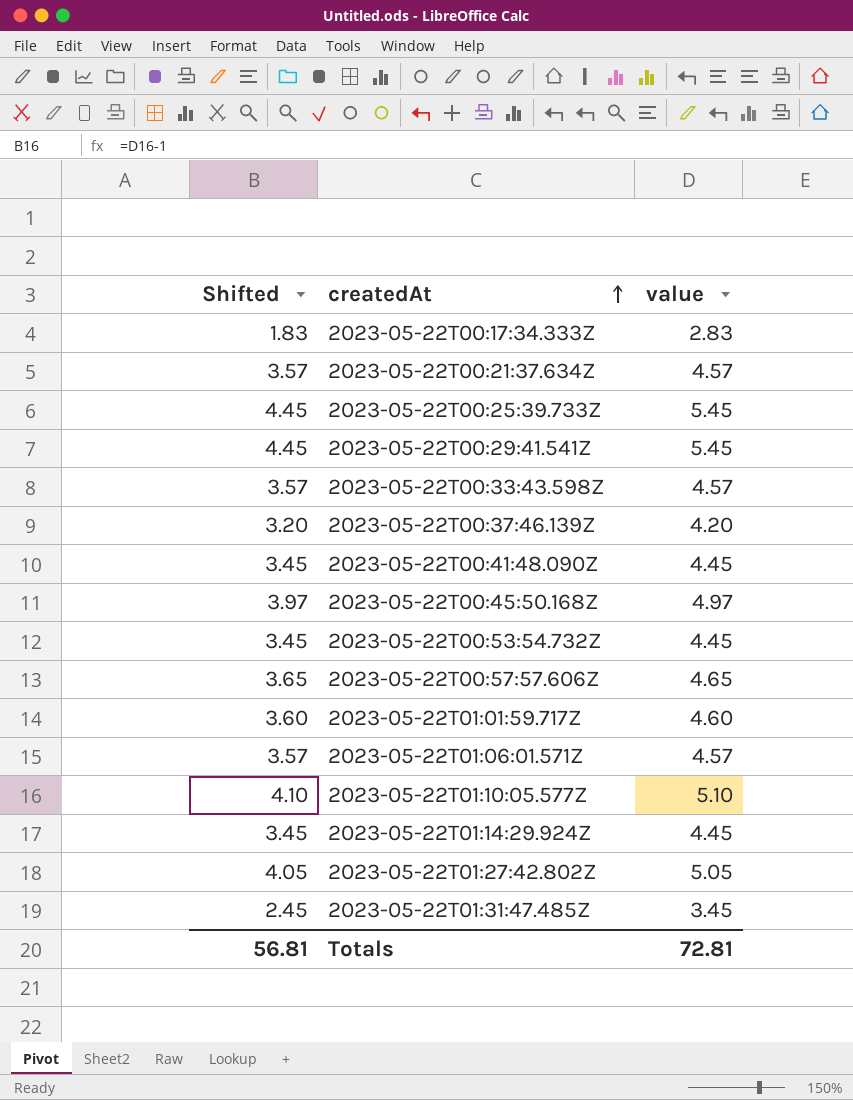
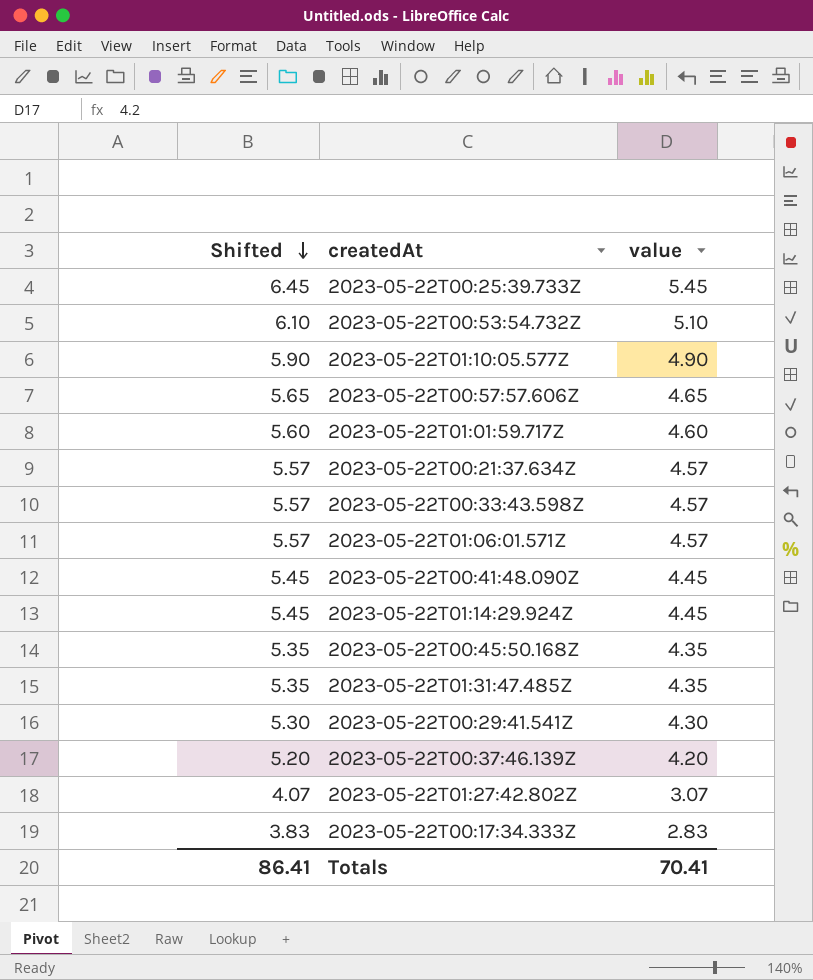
row order: createdAt ascending -> Shifted descending
column Shifted | formula: [value] - 1 -> [value] + 1
2023-05-22T00:53:54.732Z | value: 4.45 -> 5.10
2023-05-22T01:10:05.577Z | value: 5.10 -> 4.90
2023-05-22T00:45:50.168Z | value: 4.97 -> 4.35
2023-05-22T01:31:47.485Z | value: 3.45 -> 4.35
2023-05-22T00:29:41.541Z | value: 5.45 -> 4.30
2023-05-22T01:27:42.802Z | value: 5.05 -> 3.07
Totals | Shifted: 56.81 -> 86.41
Totals | value: 72.81 -> 70.41

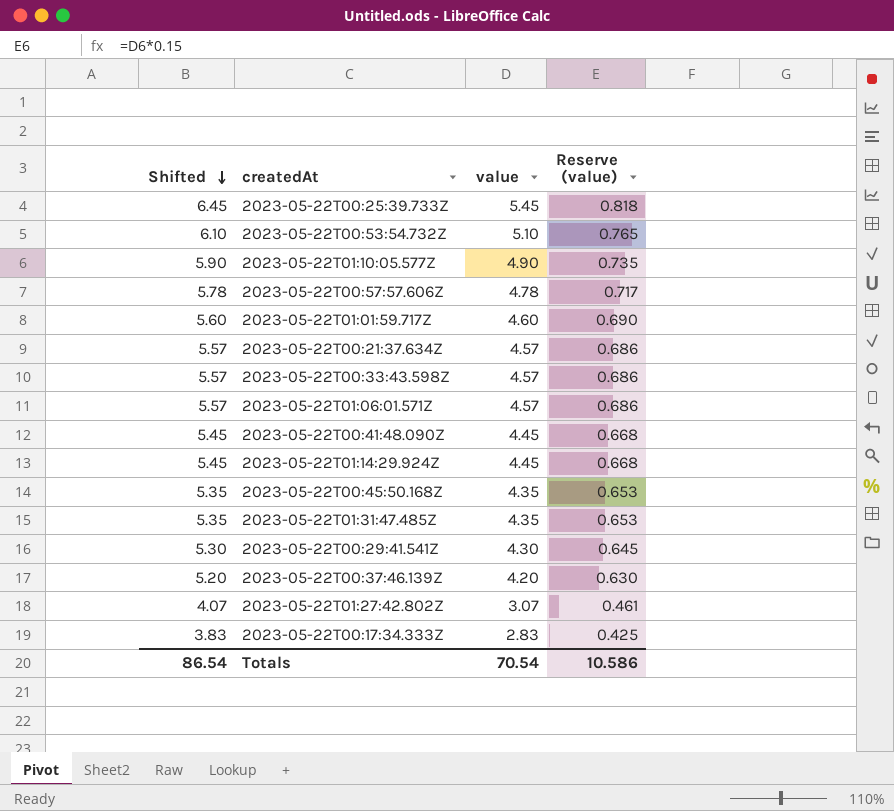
column Reserve (value) | formula: none -> [value] * 0.15
2023-05-22T00:57:57.606Z | Shifted: 5.65 -> 5.78
2023-05-22T00:57:57.606Z | value: 4.65 -> 4.78
Totals | Shifted: 86.41 -> 86.54
Totals | value: 70.41 -> 70.54

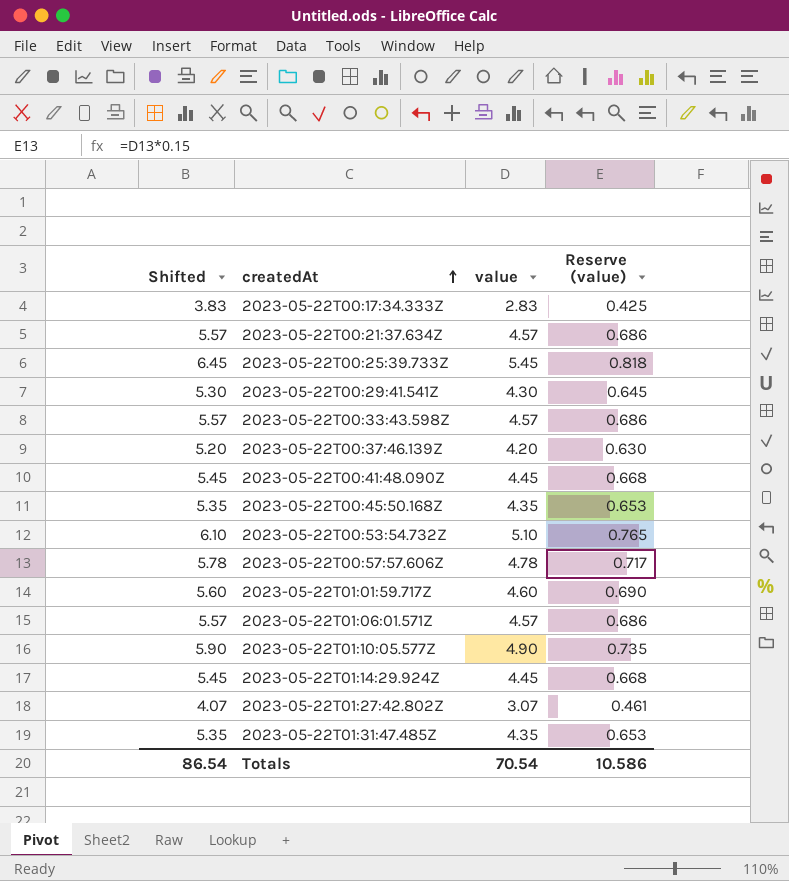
row order: Shifted descending -> createdAt ascending

